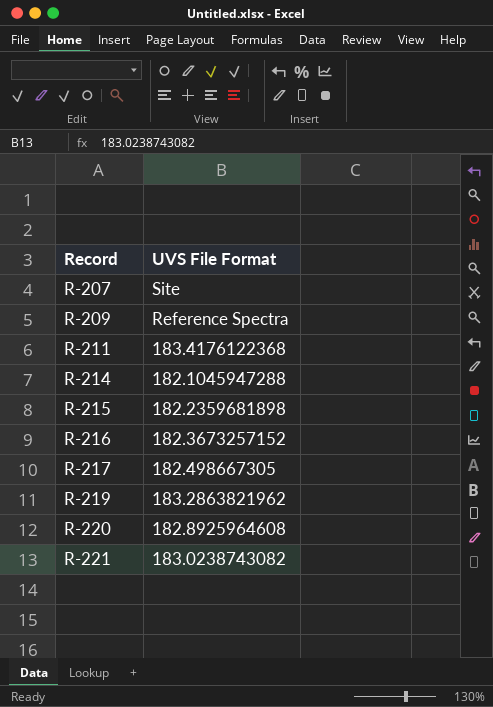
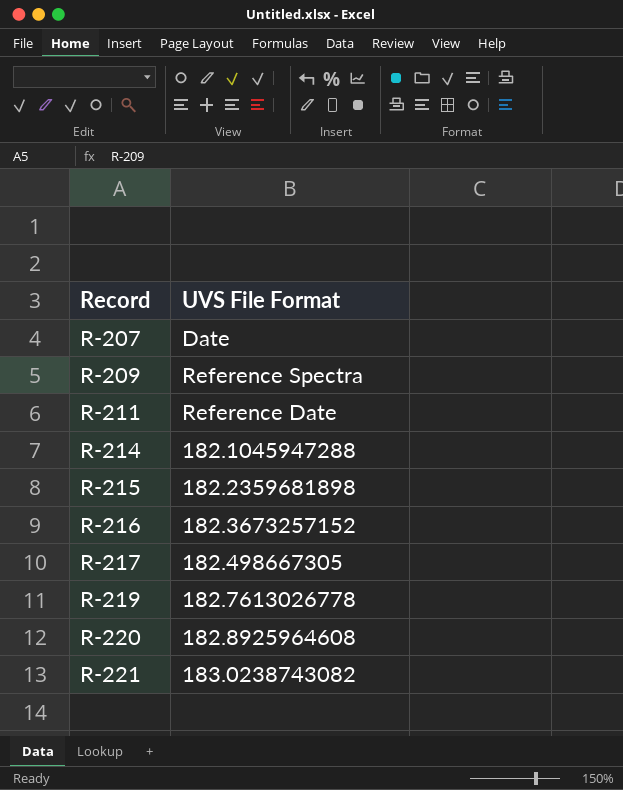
R-207 | UVS File Format: Site -> Date
R-211 | UVS File Format: 183.4176122368 -> Reference Date
R-219 | UVS File Format: 183.2863821962 -> 182.7613026778

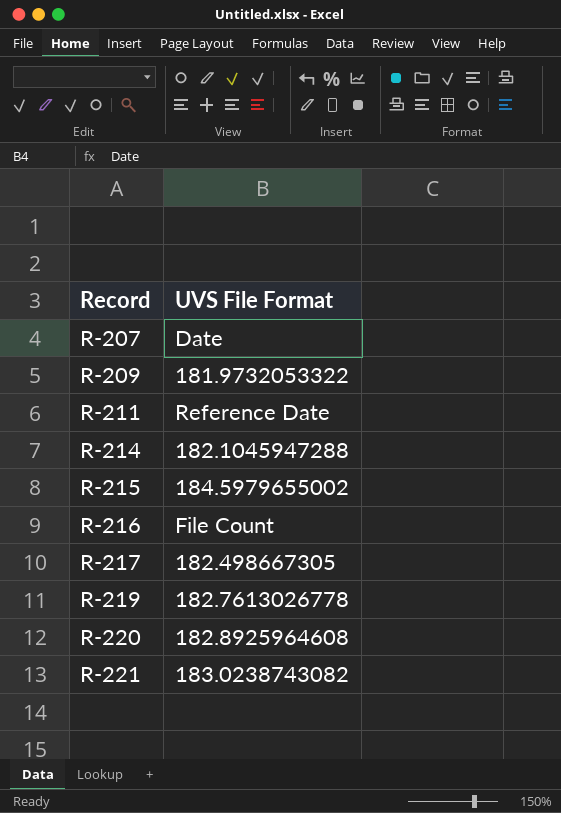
R-209 | UVS File Format: Reference Spectra -> 181.9732053322
R-215 | UVS File Format: 182.2359681898 -> 184.5979655002
R-216 | UVS File Format: 182.3673257152 -> File Count

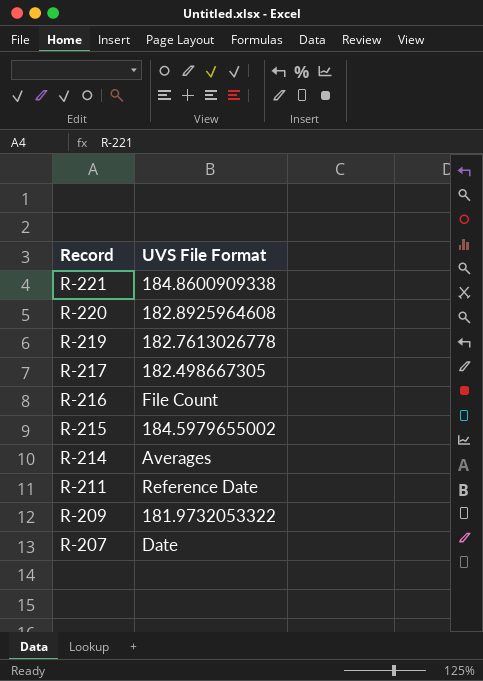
row order: Record ascending -> Record descending
R-221 | UVS File Format: 183.0238743082 -> 184.8600909338
R-214 | UVS File Format: 182.1045947288 -> Averages

